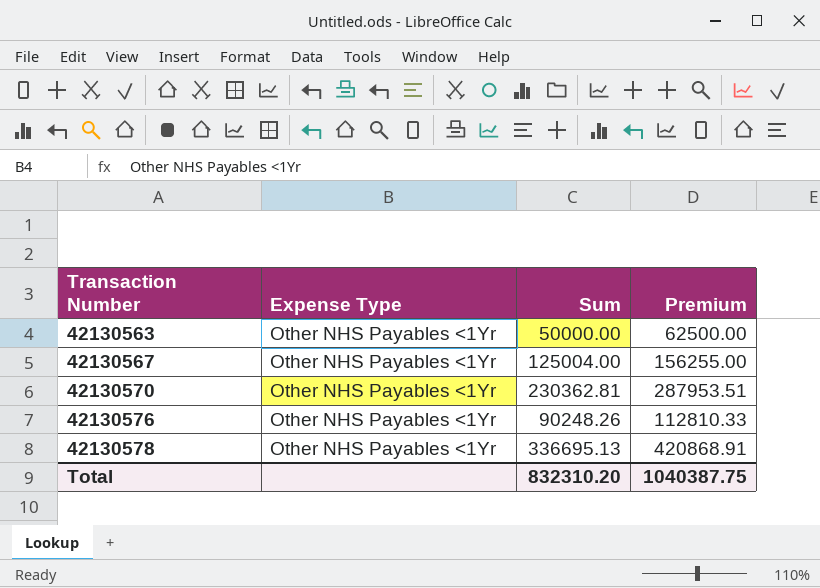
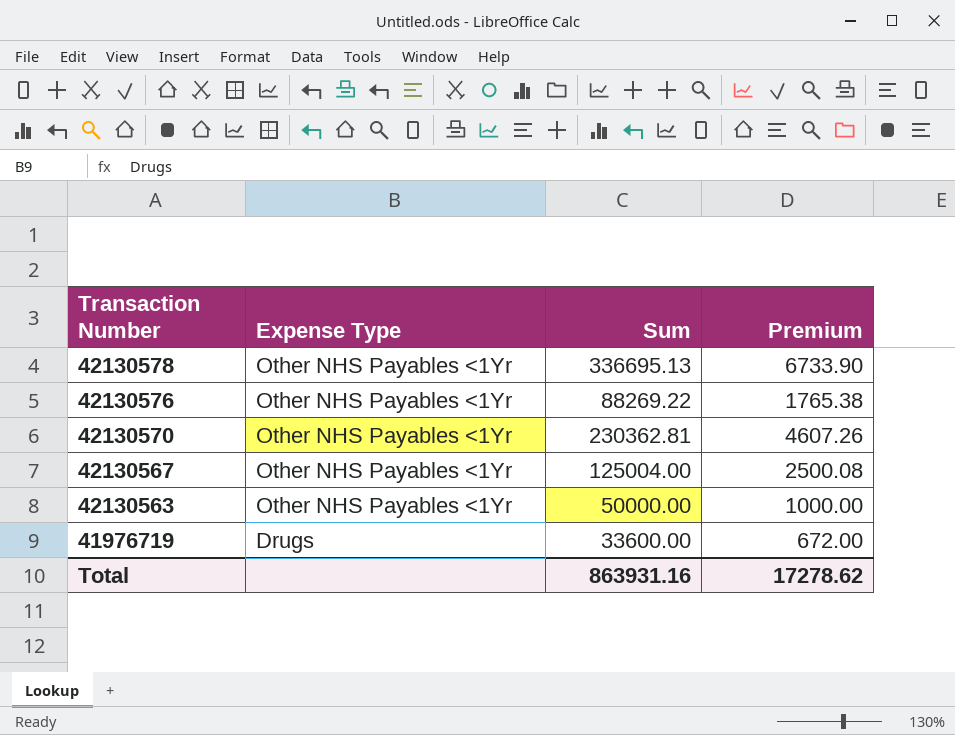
row order: Transaction Number ascending -> Transaction Number descending
column Premium | formula: [Sum] * 1.25 -> [Sum] * 0.02
42130576 | Sum: 90248.26 -> 88269.22
row 41976719: none -> Drugs | 33600.00 | 672.00
Total | Sum: 832310.20 -> 863931.16
Total | Premium: 1040387.75 -> 17278.62

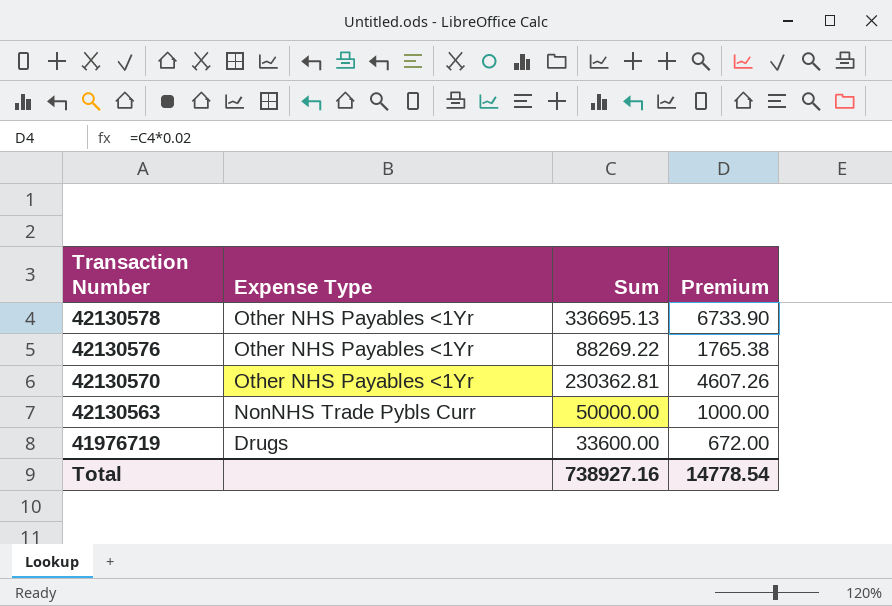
row 42130567: Other NHS Payables <1Yr | 125004.00 | 2500.08 -> none
42130563 | Expense Type: Other NHS Payables <1Yr -> NonNHS Trade Pybls Curr
Total | Sum: 863931.16 -> 738927.16
Total | Premium: 17278.62 -> 14778.54

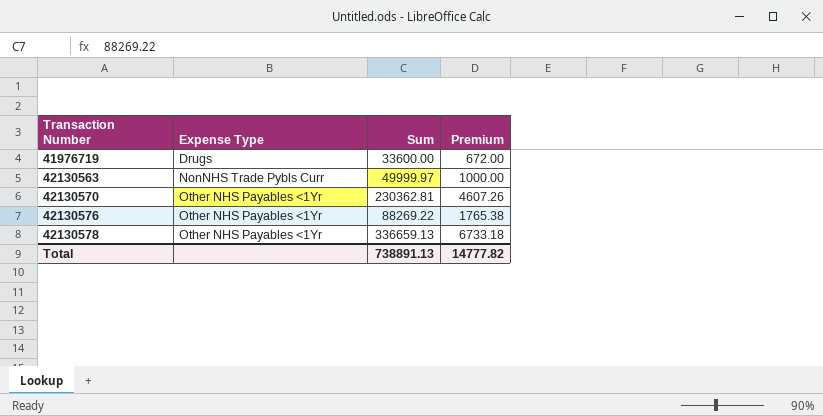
row order: Transaction Number descending -> Transaction Number ascending
42130563 | Sum: 50000.00 -> 49999.97
42130578 | Sum: 336695.13 -> 336659.13
42130578 | Premium: 6733.90 -> 6733.18
Total | Sum: 738927.16 -> 738891.13
Total | Premium: 14778.54 -> 14777.82

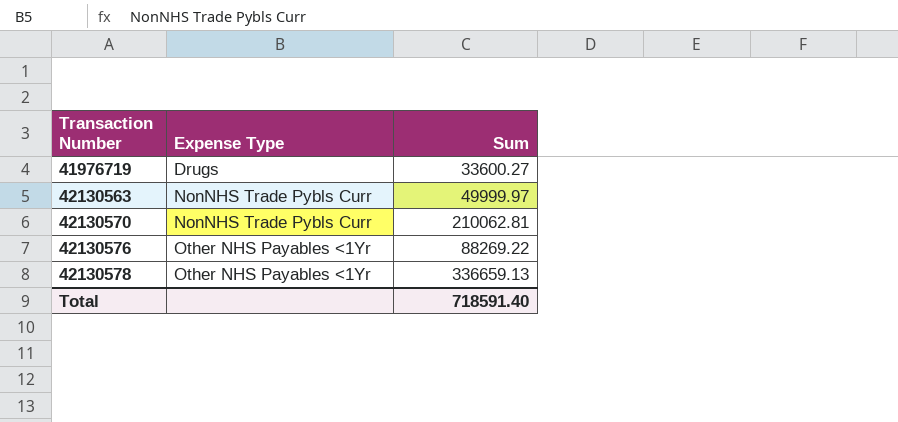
column Premium | formula: [Sum] * 0.02 -> none
41976719 | Sum: 33600.00 -> 33600.27
42130570 | Expense Type: Other NHS Payables <1Yr -> NonNHS Trade Pybls Curr
42130570 | Sum: 230362.81 -> 210062.81
Total | Sum: 738891.13 -> 718591.40

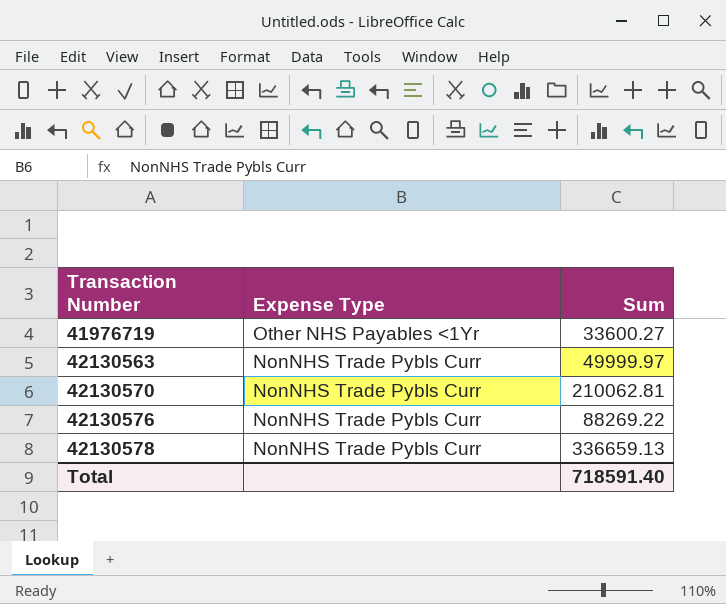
41976719 | Expense Type: Drugs -> Other NHS Payables <1Yr
42130576 | Expense Type: Other NHS Payables <1Yr -> NonNHS Trade Pybls Curr
42130578 | Expense Type: Other NHS Payables <1Yr -> NonNHS Trade Pybls Curr

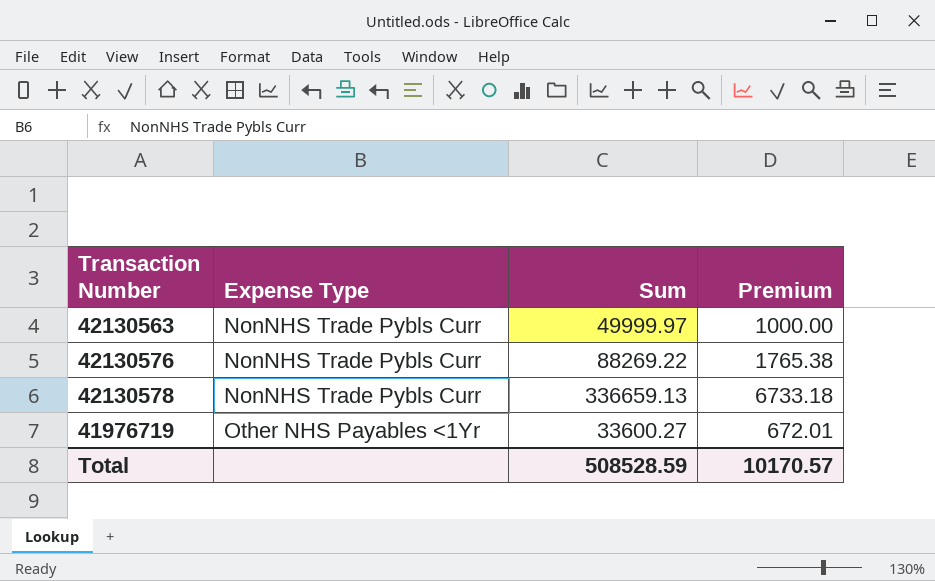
row order: Transaction Number ascending -> Expense Type ascending
column Premium | formula: none -> [Sum] * 0.02
row 42130570: NonNHS Trade Pybls Curr | 210062.81 -> none
Total | Sum: 718591.40 -> 508528.59

